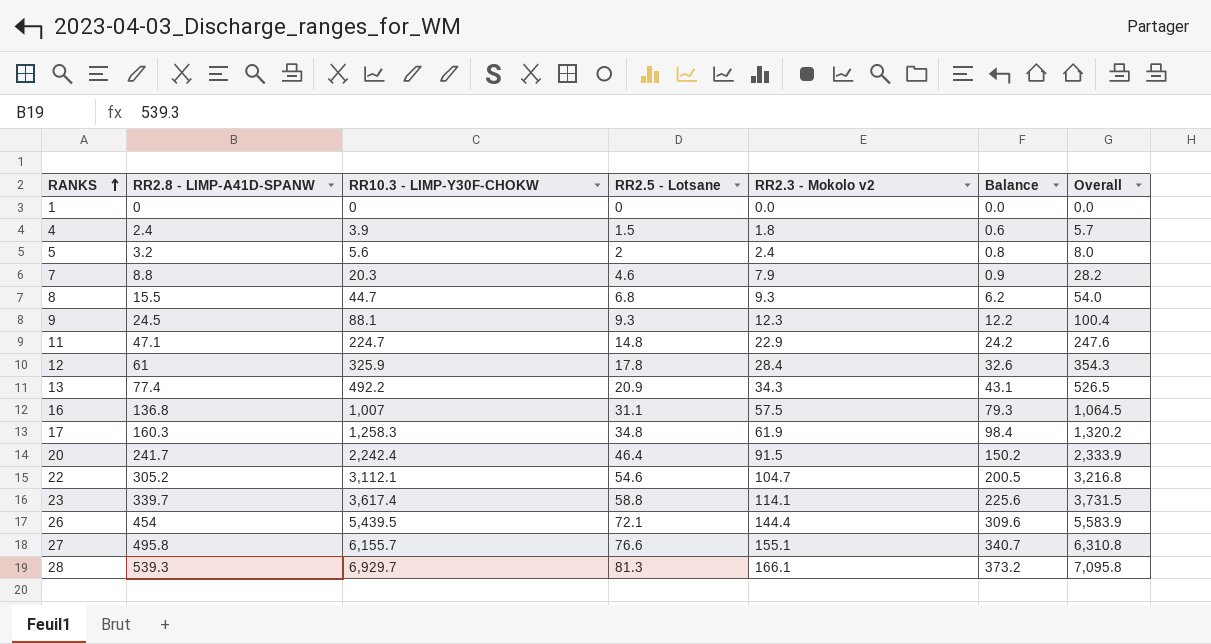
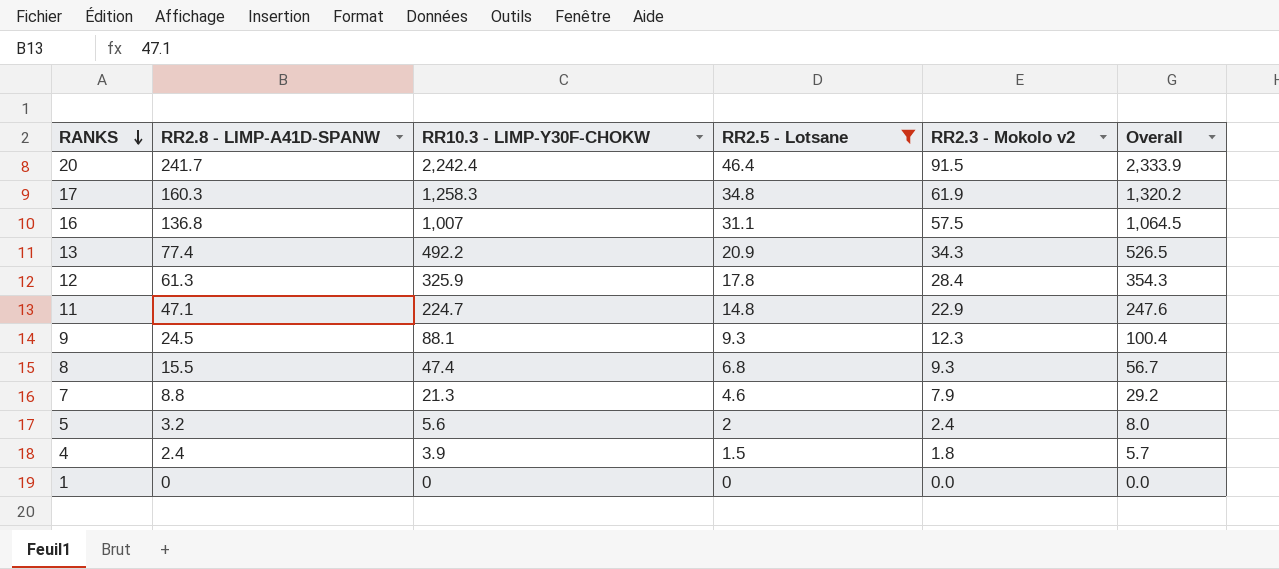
filter: none -> RR2.5 - Lotsane <= 46.4
row order: RANKS ascending -> RANKS descending
column Balance | formula: [RR2.8 - LIMP-A41D-SPANW] - [RR2.3 - Mokolo v2] -> none
12 | RR2.8 - LIMP-A41D-SPANW: 61 -> 61.3
8 | RR10.3 - LIMP-Y30F-CHOKW: 44.7 -> 47.4
8 | Overall: 54.0 -> 56.7
7 | RR10.3 - LIMP-Y30F-CHOKW: 20.3 -> 21.3
7 | Overall: 28.2 -> 29.2

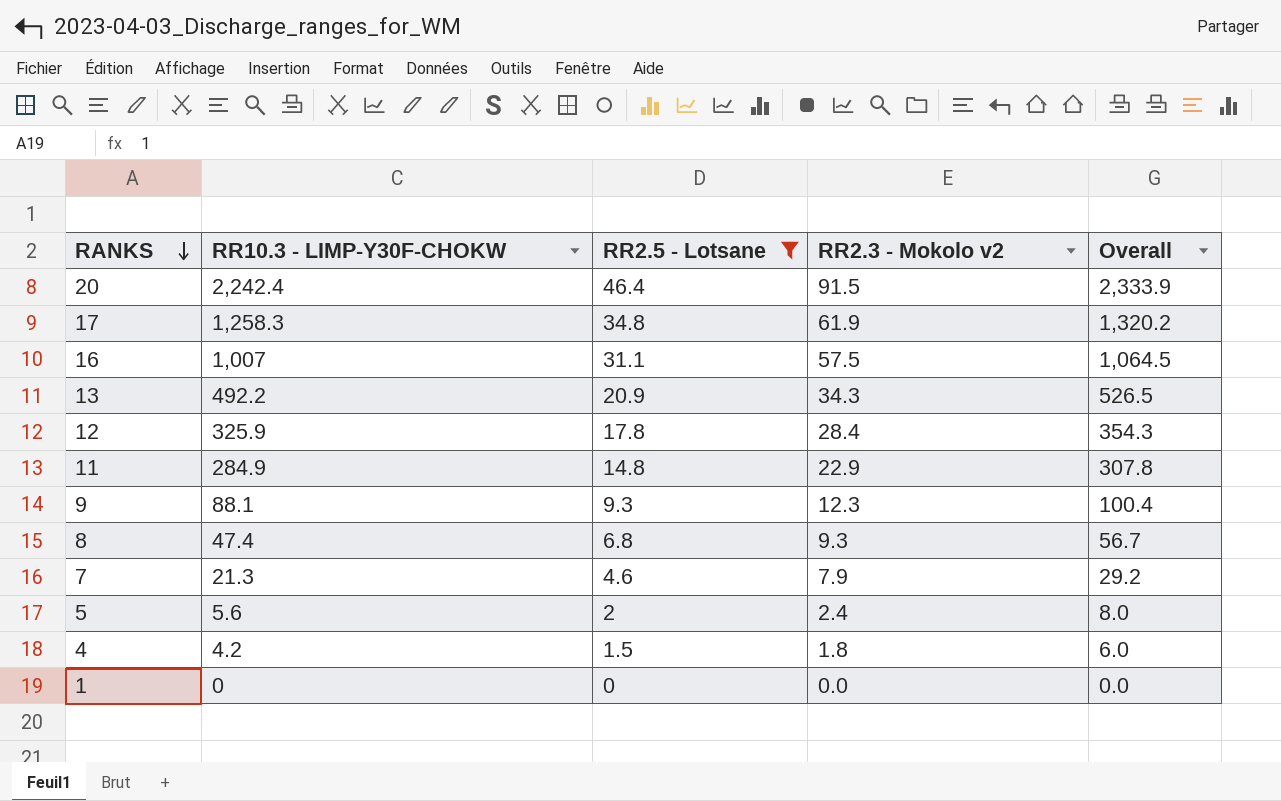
column RR2.8 - LIMP-A41D-SPANW | position: 2 -> none
11 | RR10.3 - LIMP-Y30F-CHOKW: 224.7 -> 284.9
11 | Overall: 247.6 -> 307.8
4 | RR10.3 - LIMP-Y30F-CHOKW: 3.9 -> 4.2
4 | Overall: 5.7 -> 6.0

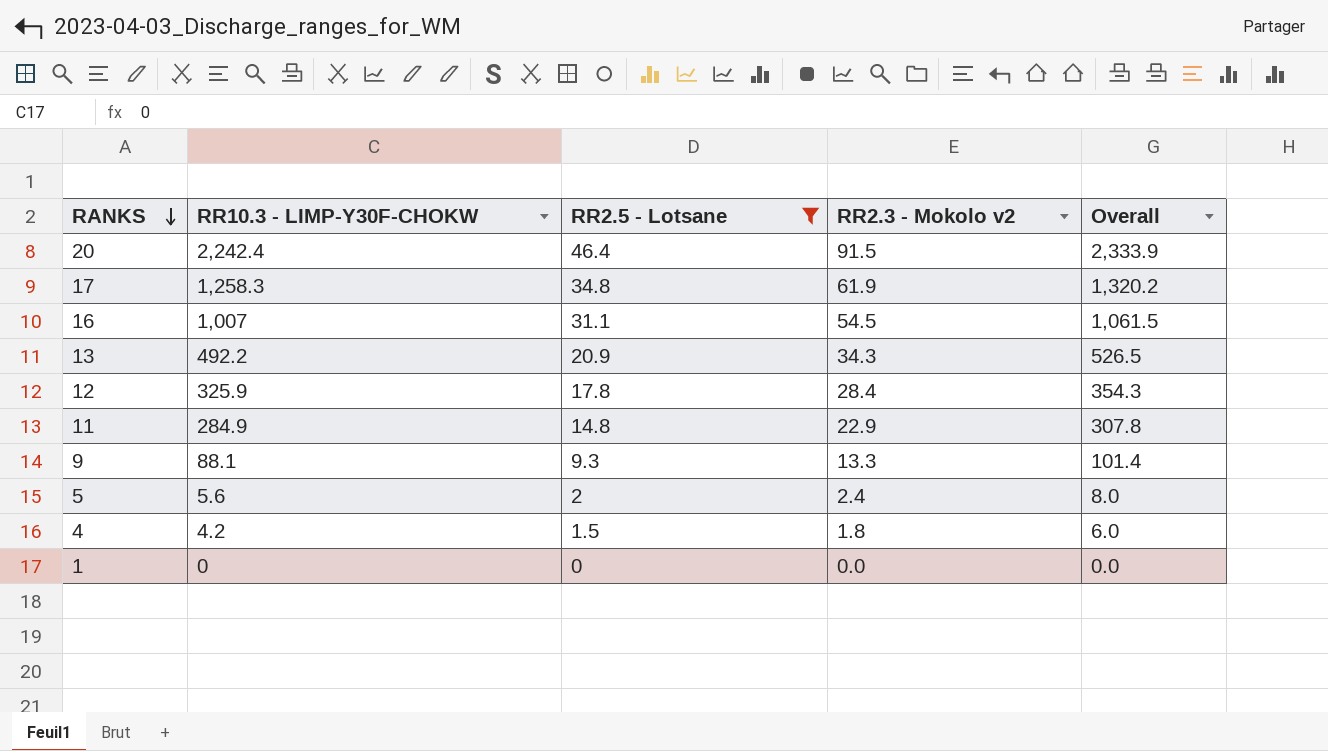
row 8: 47.4 | 6.8 | 9.3 | 56.7 -> none
row 7: 21.3 | 4.6 | 7.9 | 29.2 -> none
16 | RR2.3 - Mokolo v2: 57.5 -> 54.5
16 | Overall: 1,064.5 -> 1,061.5
9 | RR2.3 - Mokolo v2: 12.3 -> 13.3
9 | Overall: 100.4 -> 101.4

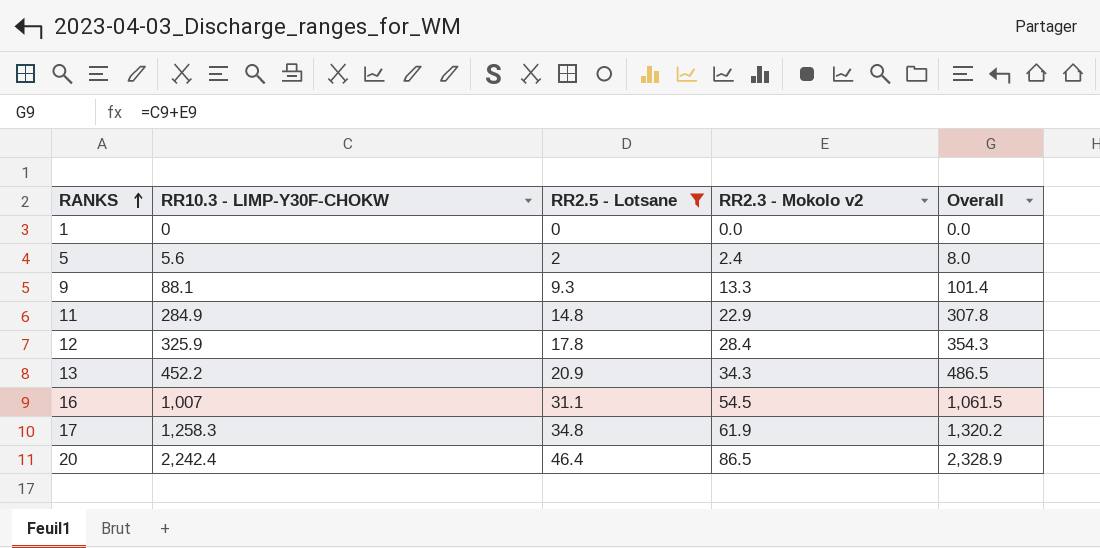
row order: RANKS descending -> RANKS ascending
row 4: 4.2 | 1.5 | 1.8 | 6.0 -> none
13 | RR10.3 - LIMP-Y30F-CHOKW: 492.2 -> 452.2
13 | Overall: 526.5 -> 486.5
20 | RR2.3 - Mokolo v2: 91.5 -> 86.5
20 | Overall: 2,333.9 -> 2,328.9

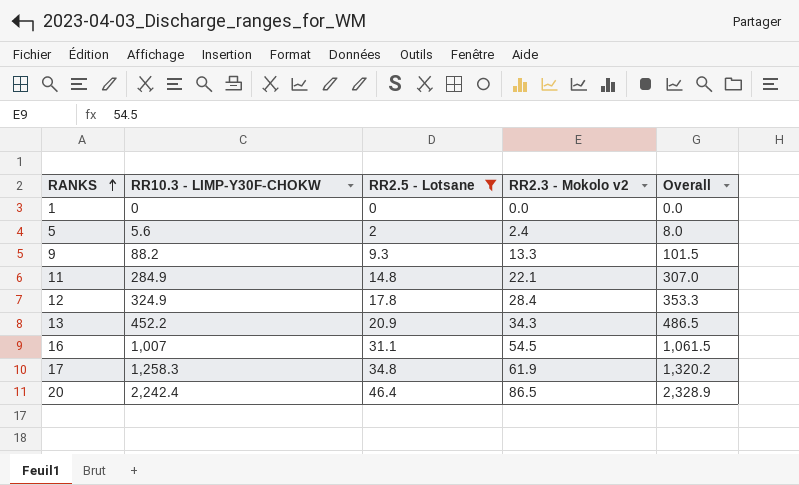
9 | RR10.3 - LIMP-Y30F-CHOKW: 88.1 -> 88.2
9 | Overall: 101.4 -> 101.5
11 | RR2.3 - Mokolo v2: 22.9 -> 22.1
11 | Overall: 307.8 -> 307.0
12 | RR10.3 - LIMP-Y30F-CHOKW: 325.9 -> 324.9
12 | Overall: 354.3 -> 353.3

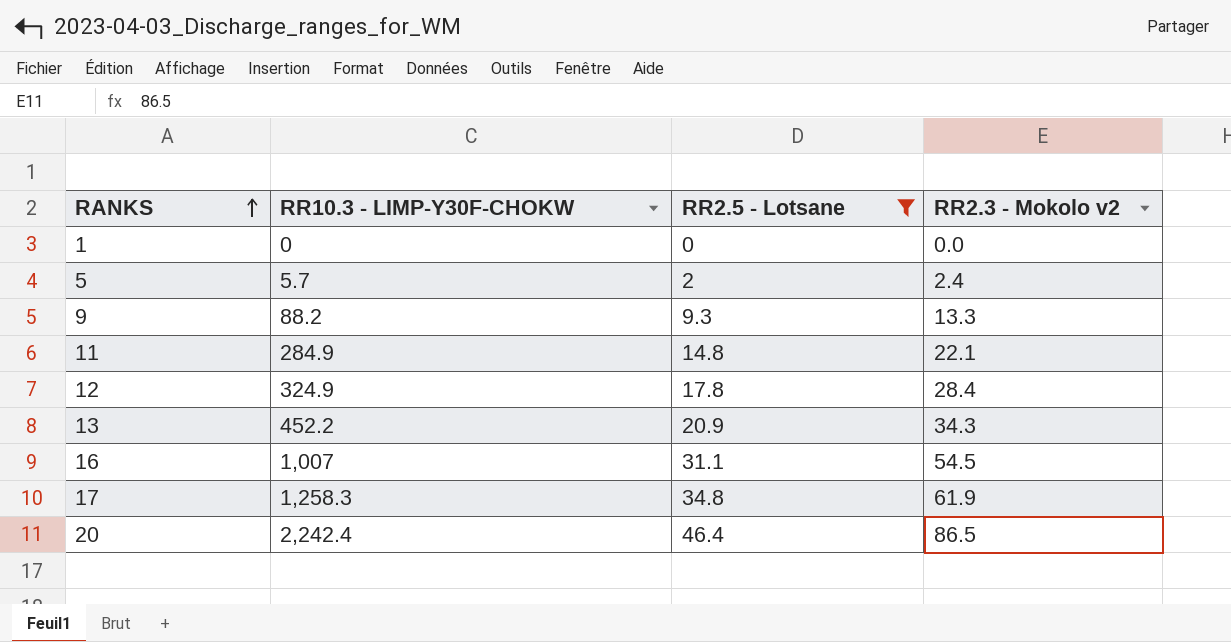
column Overall | formula: [RR10.3 - LIMP-Y30F-CHOKW] + [RR2.3 - Mokolo v2] -> none
5 | RR10.3 - LIMP-Y30F-CHOKW: 5.6 -> 5.7

